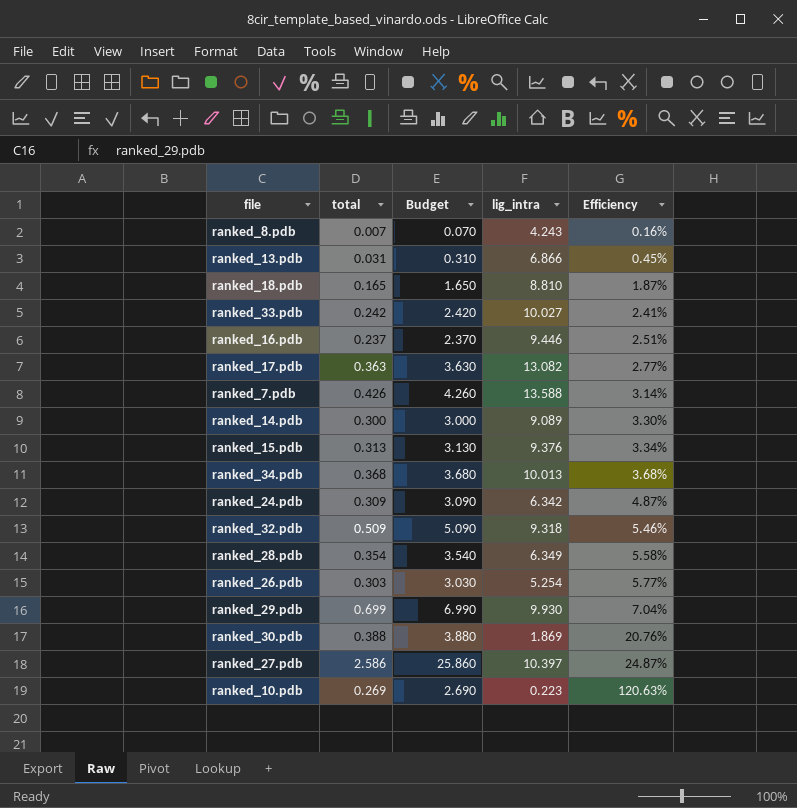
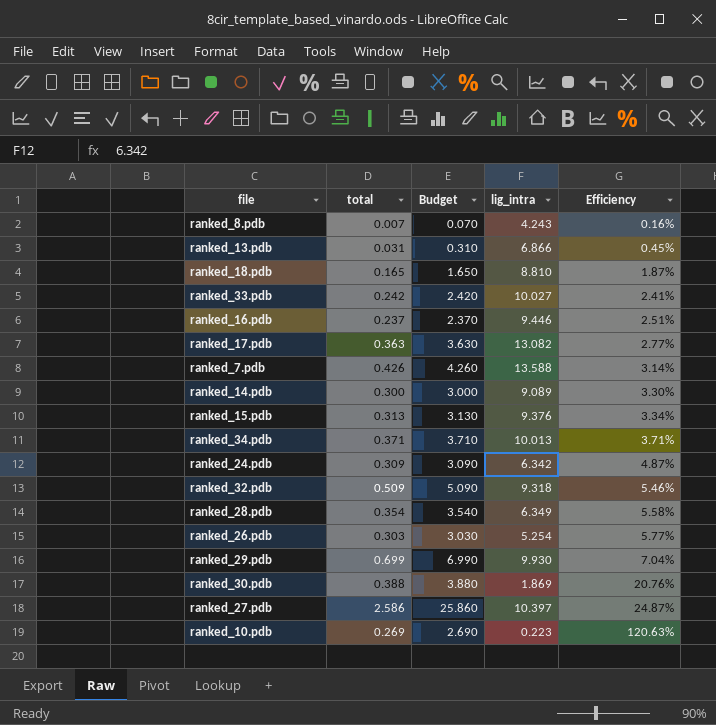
ranked_34.pdb | total: 0.368 -> 0.371
ranked_34.pdb | Budget: 3.680 -> 3.710
ranked_34.pdb | Efficiency: 3.68% -> 3.71%

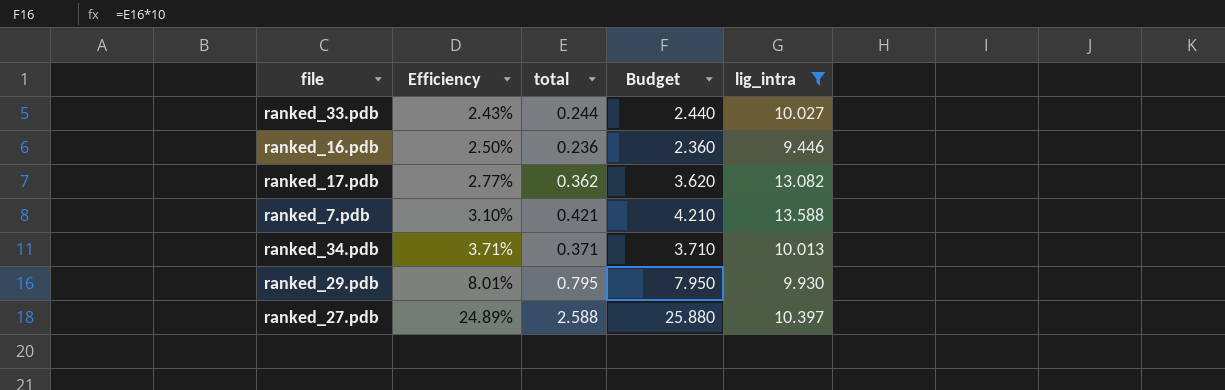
filter: none -> lig_intra >= 9.446
column Efficiency | position: 5 -> 2
ranked_33.pdb | Efficiency: 2.41% -> 2.43%
ranked_33.pdb | total: 0.242 -> 0.244
ranked_33.pdb | Budget: 2.420 -> 2.440
ranked_16.pdb | Efficiency: 2.51% -> 2.50%
ranked_16.pdb | total: 0.237 -> 0.236
ranked_16.pdb | Budget: 2.370 -> 2.360
ranked_17.pdb | total: 0.363 -> 0.362
ranked_17.pdb | Budget: 3.630 -> 3.620
ranked_7.pdb | Efficiency: 3.14% -> 3.10%
ranked_7.pdb | total: 0.426 -> 0.421
ranked_7.pdb | Budget: 4.260 -> 4.210
ranked_29.pdb | Efficiency: 7.04% -> 8.01%
ranked_29.pdb | total: 0.699 -> 0.795
ranked_29.pdb | Budget: 6.990 -> 7.950
ranked_27.pdb | Efficiency: 24.87% -> 24.89%
ranked_27.pdb | total: 2.586 -> 2.588
ranked_27.pdb | Budget: 25.860 -> 25.880

